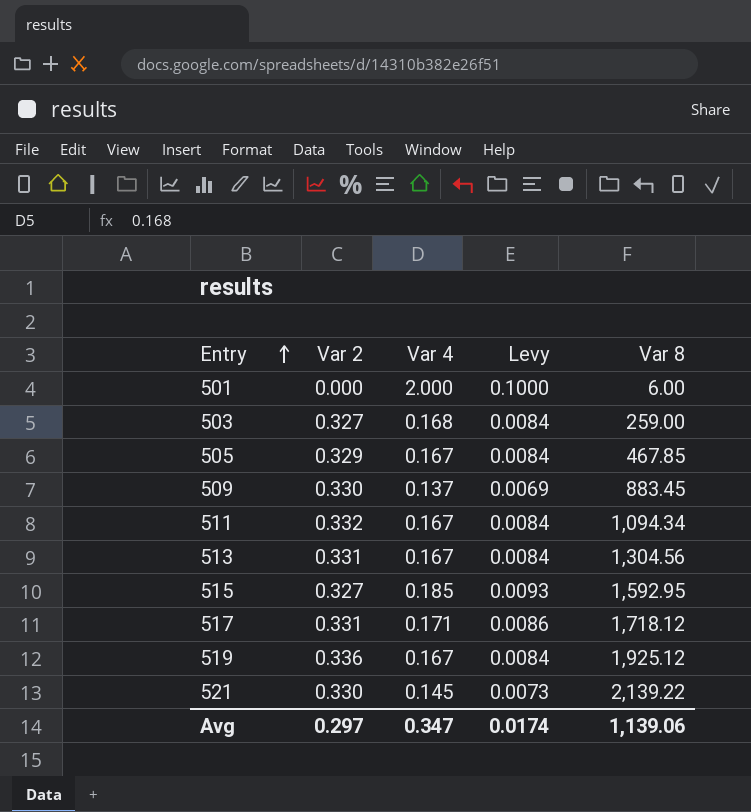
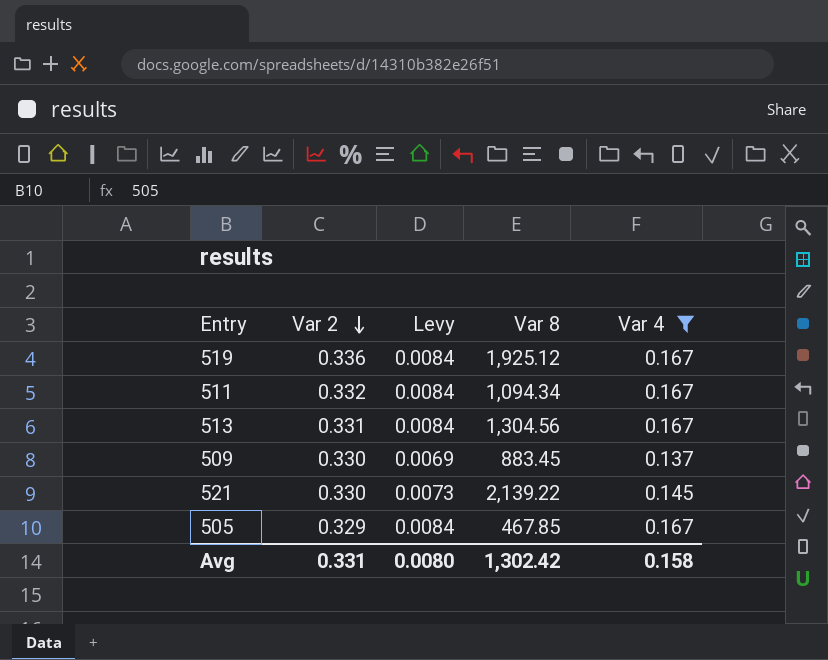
filter: none -> Var 4 <= 0.167
row order: Entry ascending -> Var 2 descending
column Var 4 | position: 3 -> 5
Avg | Var 2: 0.297 -> 0.331
Avg | Levy: 0.0174 -> 0.0080
Avg | Var 8: 1,139.06 -> 1,302.42
Avg | Var 4: 0.347 -> 0.158

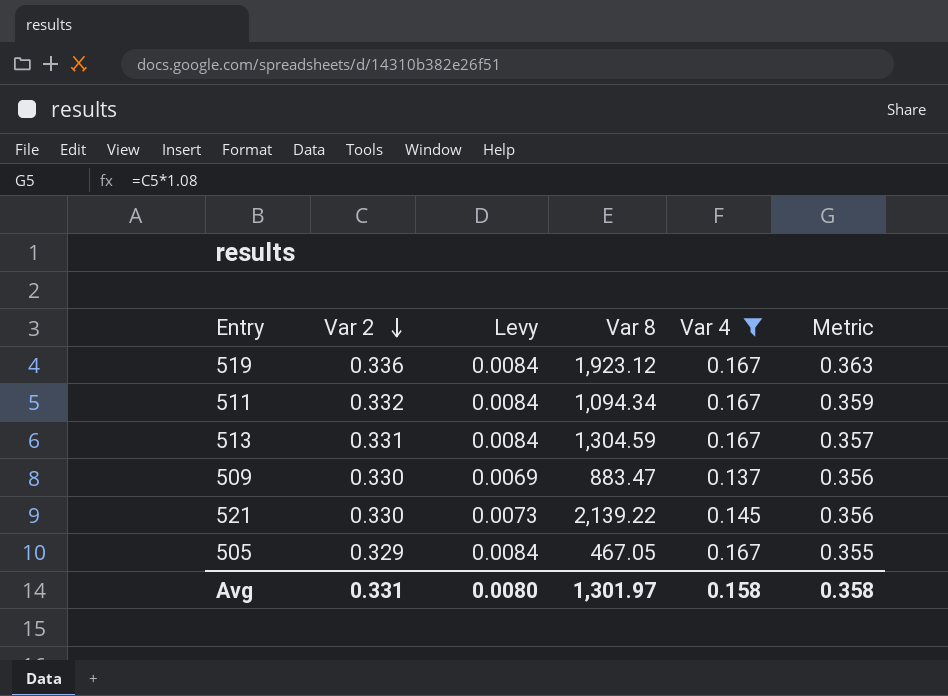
column Metric | formula: none -> [Var 2] * 1.08
519 | Var 8: 1,925.12 -> 1,923.12
513 | Var 8: 1,304.56 -> 1,304.59
509 | Var 8: 883.45 -> 883.47
505 | Var 8: 467.85 -> 467.05
Avg | Var 8: 1,302.42 -> 1,301.97

